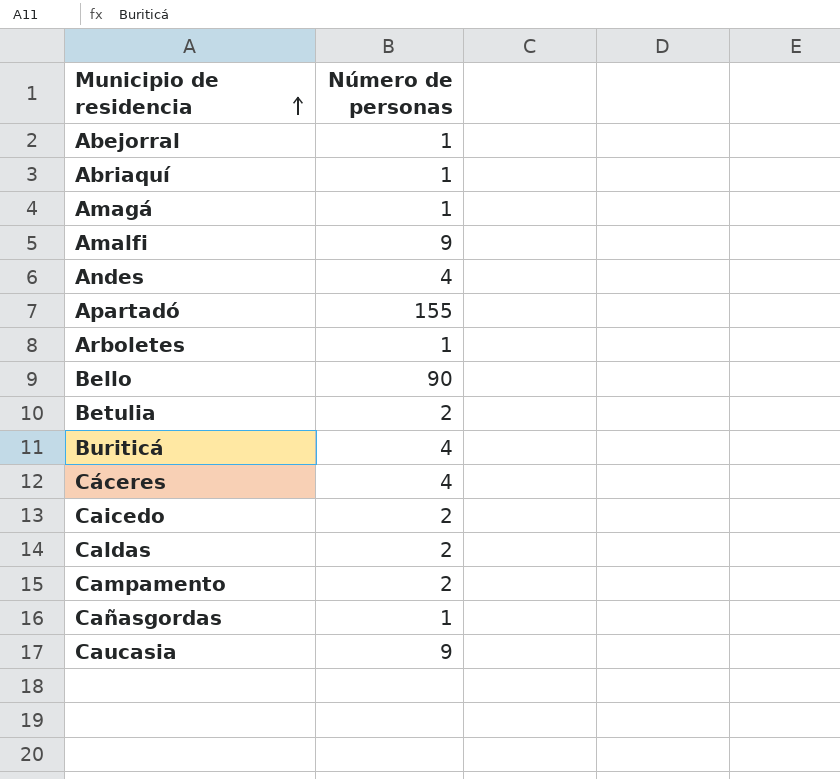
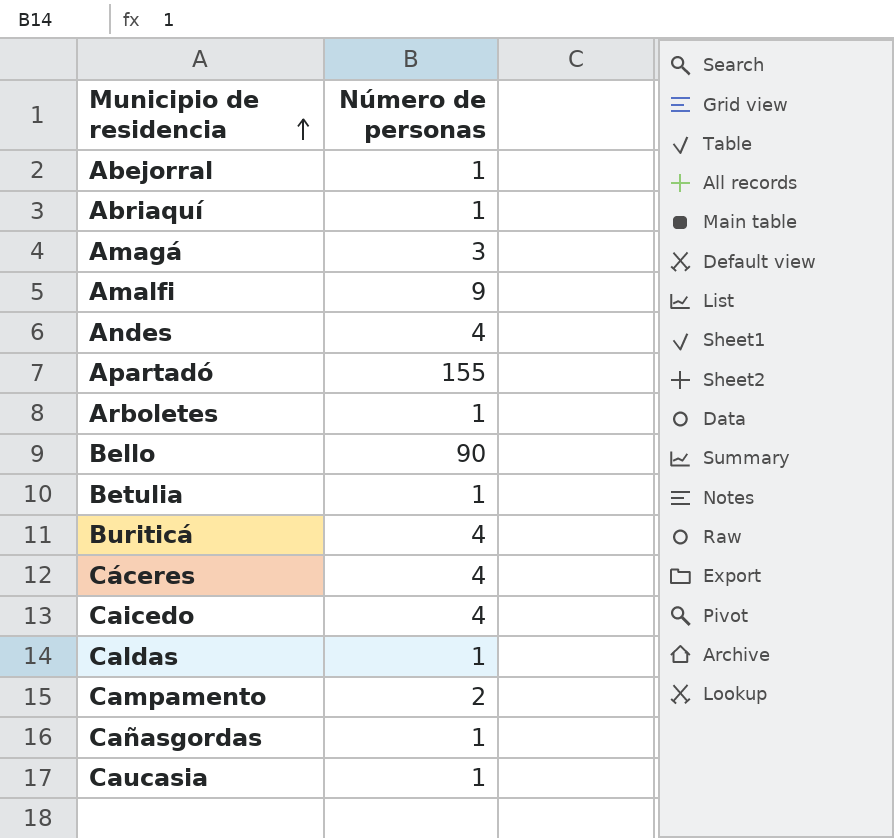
Amagá | Número de personas: 1 -> 3
Betulia | Número de personas: 2 -> 1
Caicedo | Número de personas: 2 -> 4
Caldas | Número de personas: 2 -> 1
Caucasia | Número de personas: 9 -> 1

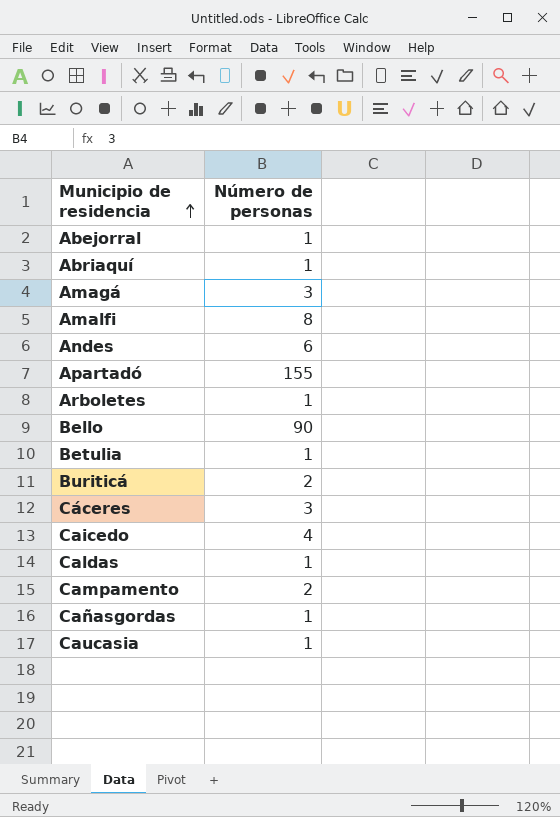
Amalfi | Número de personas: 9 -> 8
Andes | Número de personas: 4 -> 6
Buriticá | Número de personas: 4 -> 2
Cáceres | Número de personas: 4 -> 3

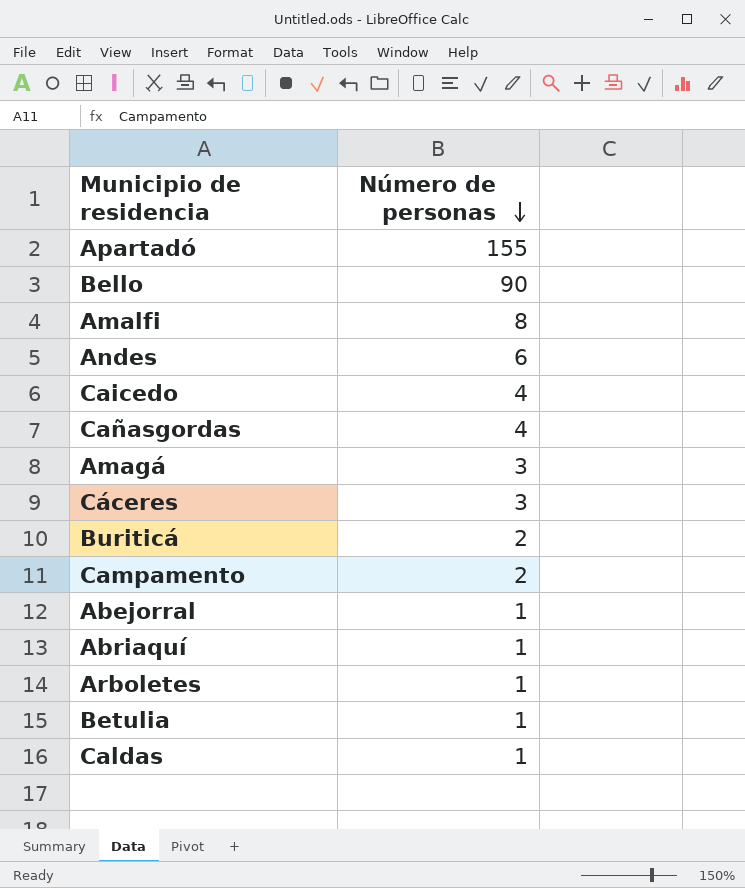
row order: Municipio de residencia ascending -> Número de personas descending
row Caucasia: 1 -> none
Cañasgordas | Número de personas: 1 -> 4

